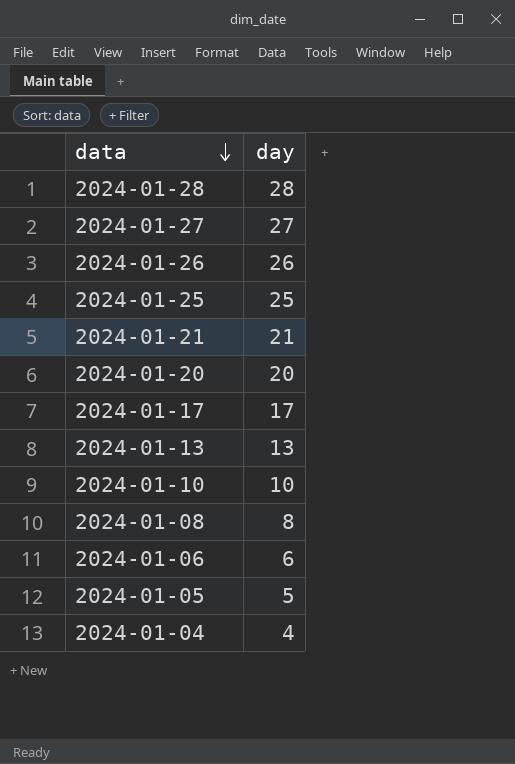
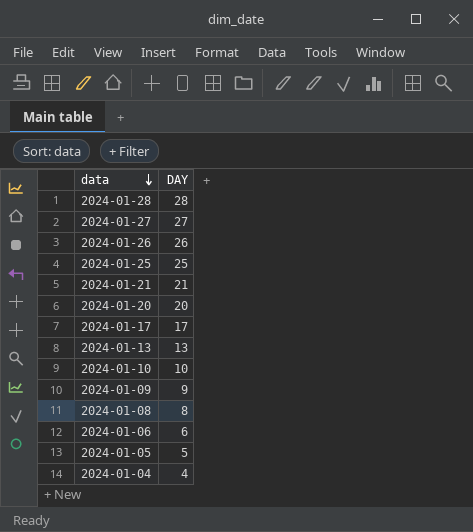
column name: day -> DAY
row 2024-01-09: none -> 9

